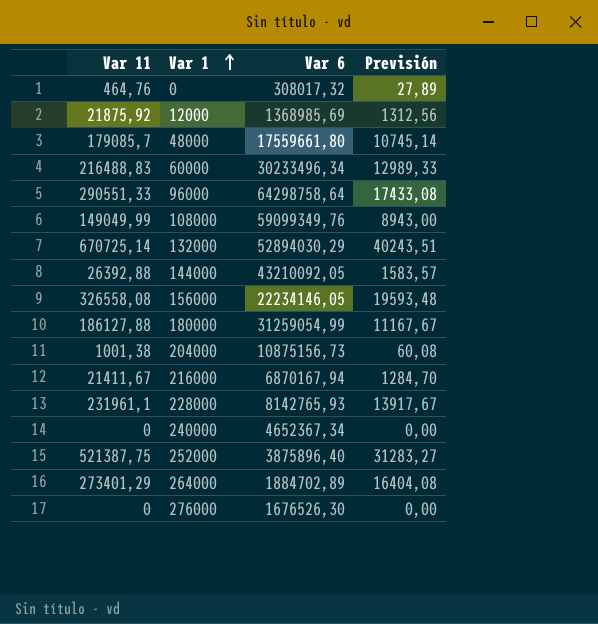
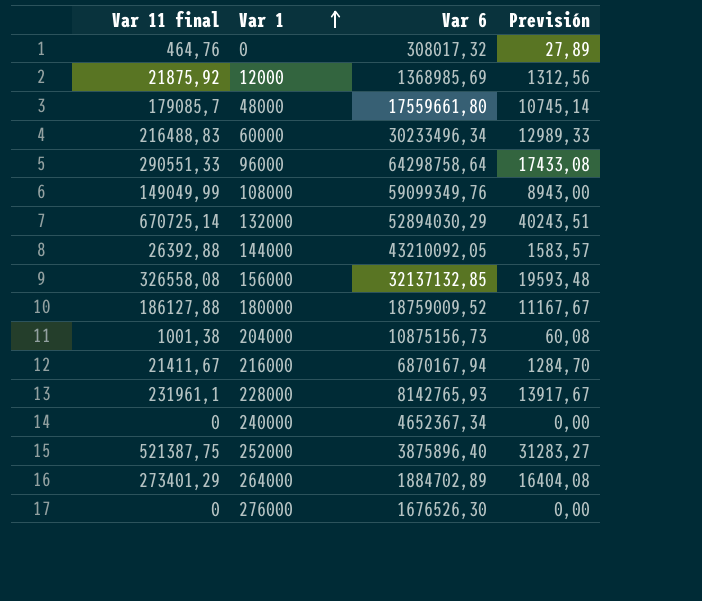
column name: Var 11 -> Var 11 final
156000 | Var 6: 22234146,05 -> 32137132,85
180000 | Var 6: 31259054,99 -> 18759009,52

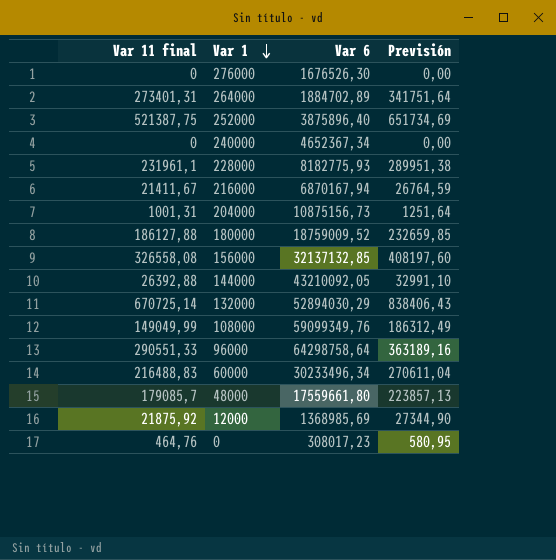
row order: Var 1 ascending -> Var 1 descending
column Previsión | formula: [Var 11 final] * 0,06 -> [Var 11 final] * 1,25
264000 | Var 11 final: 273401,29 -> 273401,31
228000 | Var 6: 8142765,93 -> 8182775,93
204000 | Var 11 final: 1001,38 -> 1001,31
0 | Var 6: 308017,32 -> 308017,23

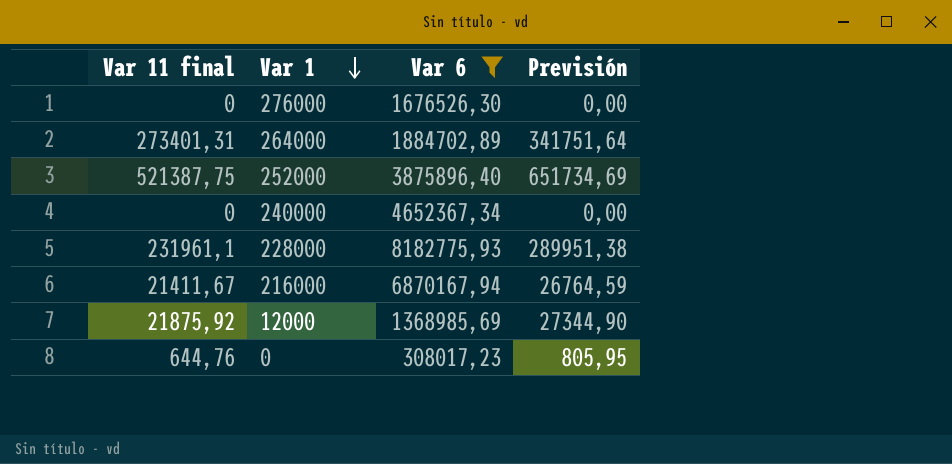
filter: none -> Var 6 <= 8182775,93
0 | Var 11 final: 464,76 -> 644,76
0 | Previsión: 580,95 -> 805,95

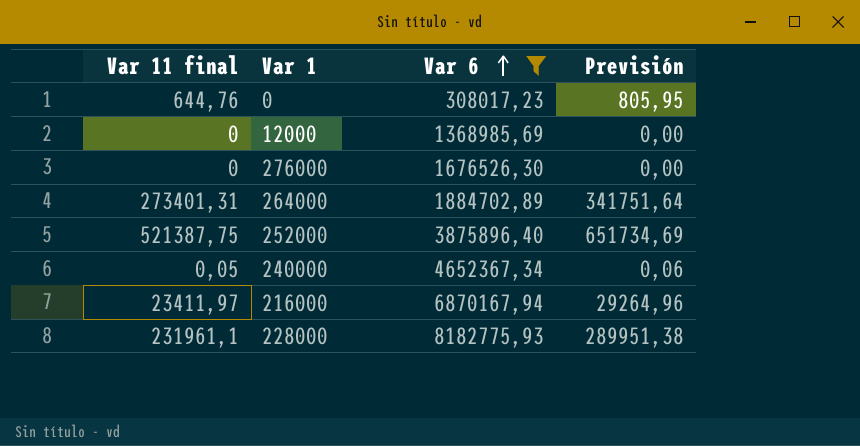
row order: Var 1 descending -> Var 6 ascending
12000 | Var 11 final: 21875,92 -> 0
12000 | Previsión: 27344,90 -> 0,00
240000 | Var 11 final: 0 -> 0,05
240000 | Previsión: 0,00 -> 0,06
216000 | Var 11 final: 21411,67 -> 23411,97
216000 | Previsión: 26764,59 -> 29264,96

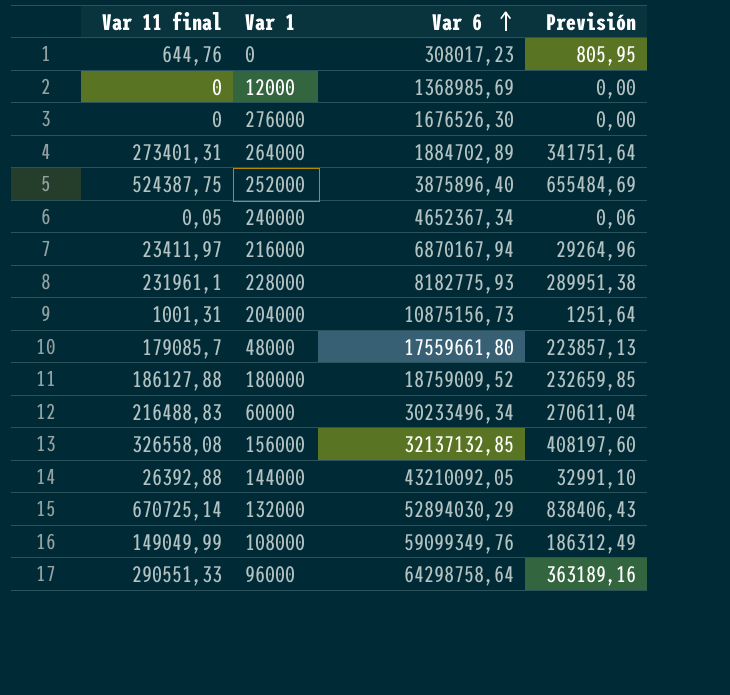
filter: Var 6 <= 8182775,93 -> none
252000 | Var 11 final: 521387,75 -> 524387,75
252000 | Previsión: 651734,69 -> 655484,69

